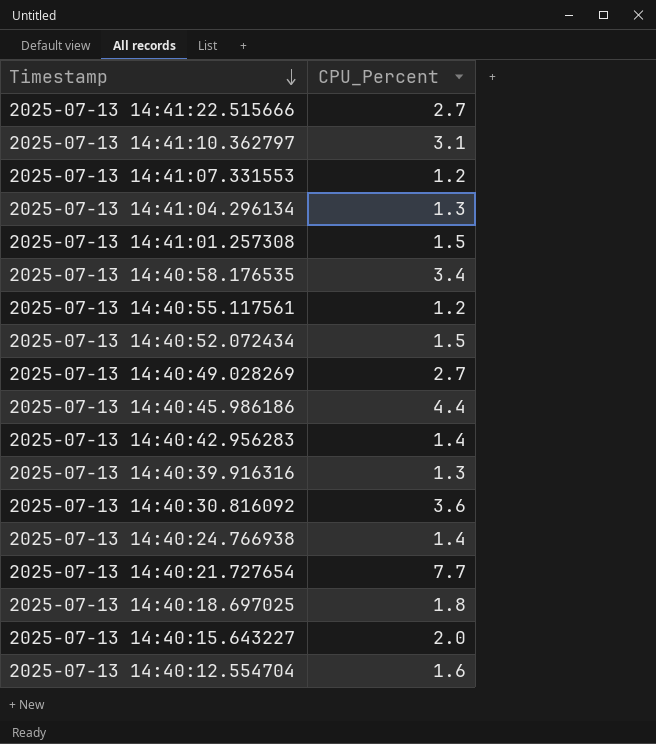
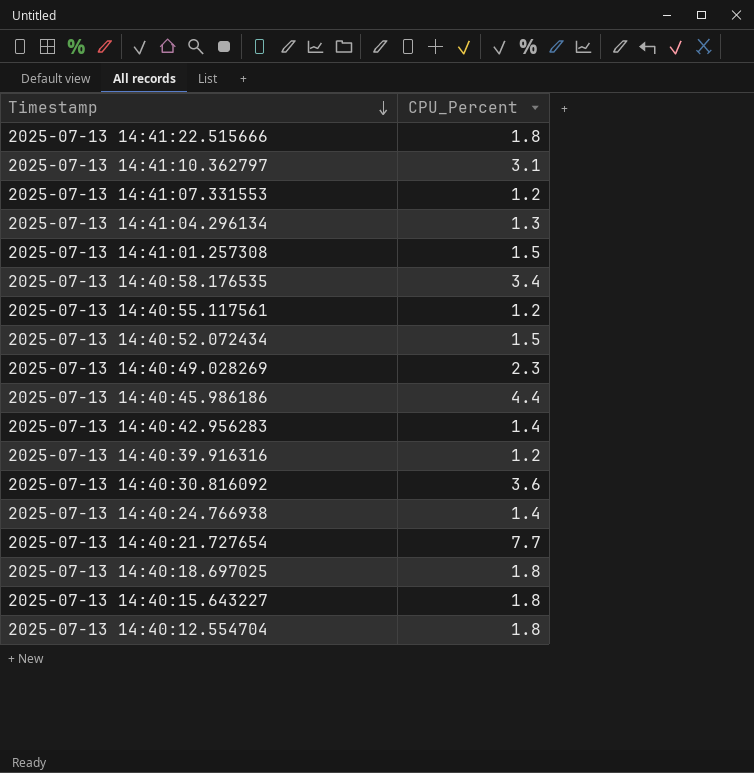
2025-07-13 14:41:22.515666 | CPU_Percent: 2.7 -> 1.8
2025-07-13 14:40:49.028269 | CPU_Percent: 2.7 -> 2.3
2025-07-13 14:40:39.916316 | CPU_Percent: 1.3 -> 1.2
2025-07-13 14:40:15.643227 | CPU_Percent: 2.0 -> 1.8
2025-07-13 14:40:12.554704 | CPU_Percent: 1.6 -> 1.8

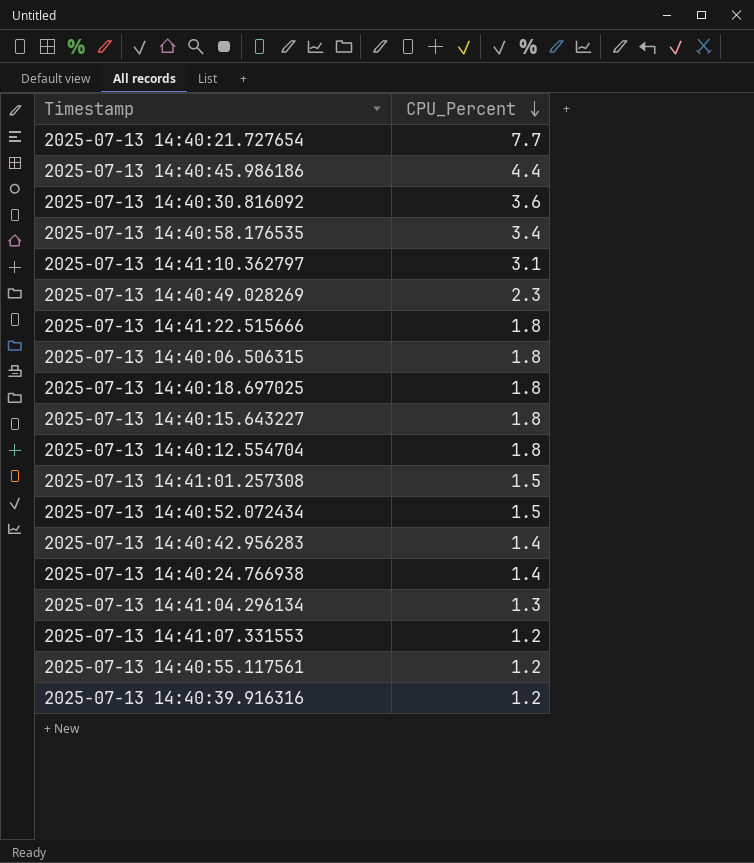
row order: Timestamp descending -> CPU_Percent descending
row 2025-07-13 14:40:06.506315: none -> 1.8

